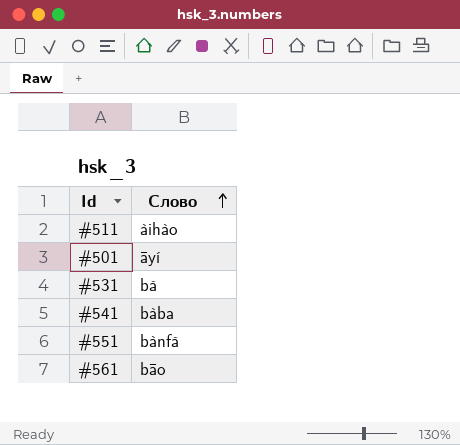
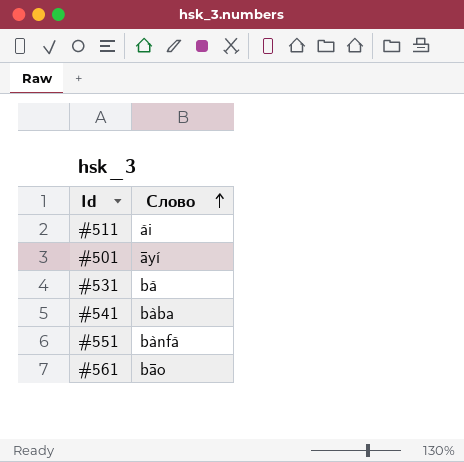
#511 | Слово: àihào -> ǎi

